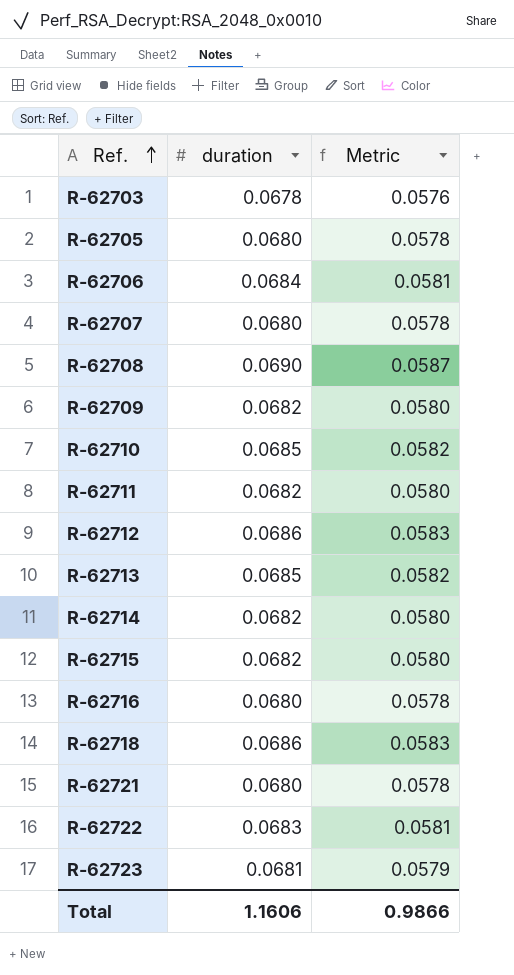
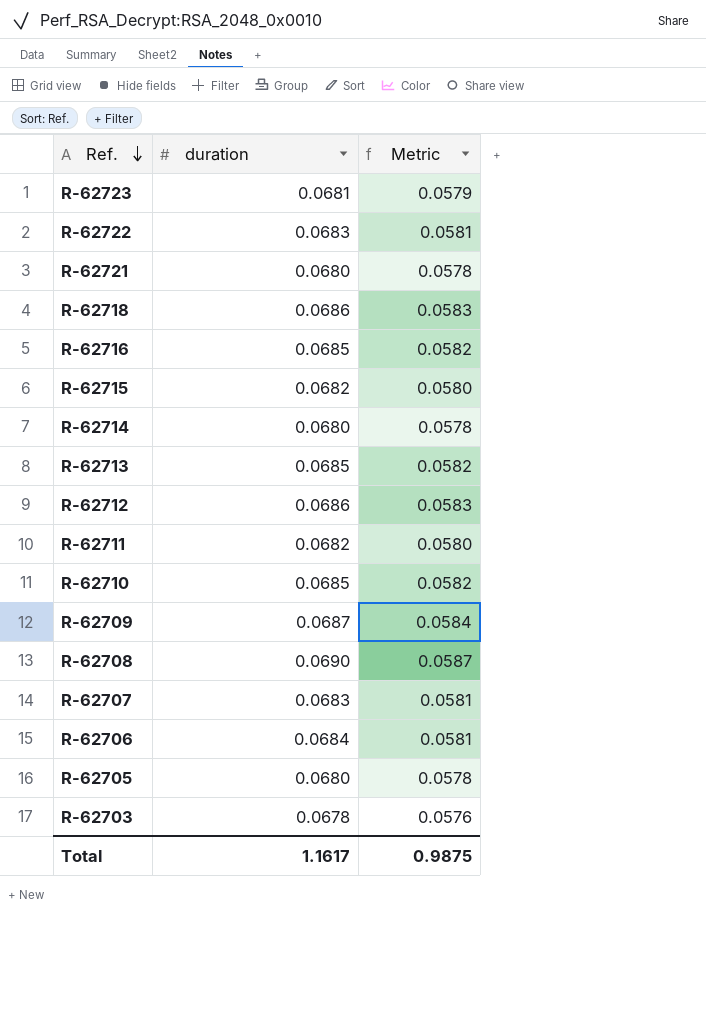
row order: Ref. ascending -> Ref. descending
R-62716 | duration: 0.0680 -> 0.0685
R-62716 | Metric: 0.0578 -> 0.0582
R-62714 | duration: 0.0682 -> 0.0680
R-62714 | Metric: 0.0580 -> 0.0578
R-62709 | duration: 0.0682 -> 0.0687
R-62709 | Metric: 0.0580 -> 0.0584
R-62707 | duration: 0.0680 -> 0.0683
R-62707 | Metric: 0.0578 -> 0.0581
Total | duration: 1.1606 -> 1.1617
Total | Metric: 0.9866 -> 0.9875

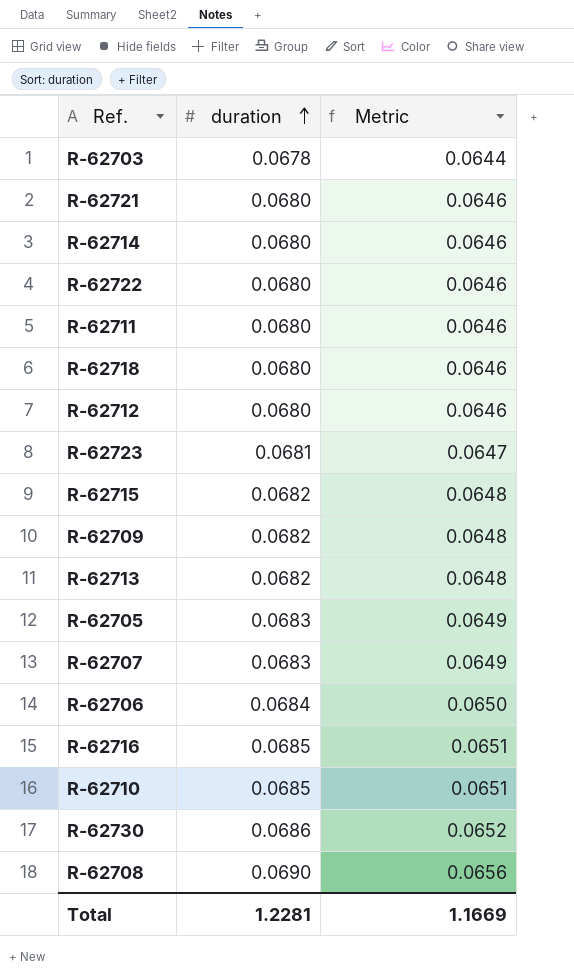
row order: Ref. descending -> duration ascending
column Metric | formula: [duration] * 0.85 -> [duration] * 0.95
R-62722 | duration: 0.0683 -> 0.0680
R-62711 | duration: 0.0682 -> 0.0680
R-62718 | duration: 0.0686 -> 0.0680
R-62712 | duration: 0.0686 -> 0.0680
R-62709 | duration: 0.0687 -> 0.0682
R-62713 | duration: 0.0685 -> 0.0682
R-62705 | duration: 0.0680 -> 0.0683
row R-62730: none -> 0.0686 | 0.0652
Total | duration: 1.1617 -> 1.2281
Total | Metric: 0.9875 -> 1.1669

